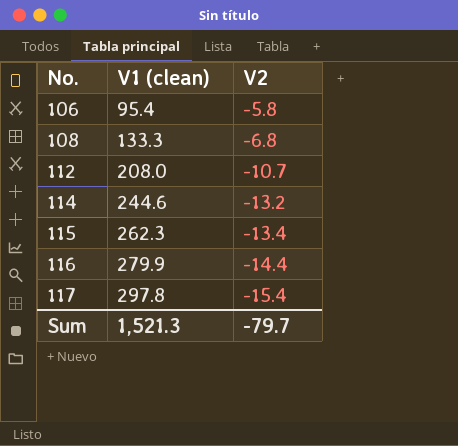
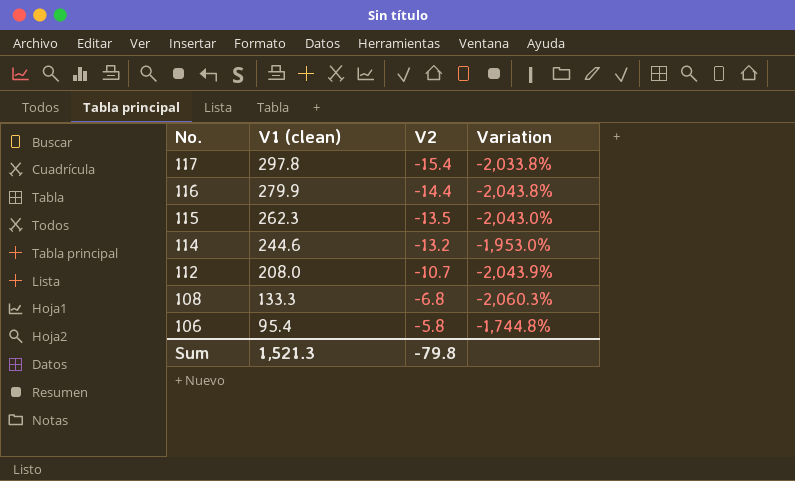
row order: No. ascending -> No. descending
column Variation | formula: none -> ([V1 (clean)] - [V2]) / [V2]
115 | V2: -13.4 -> -13.5
Sum | V2: -79.7 -> -79.8

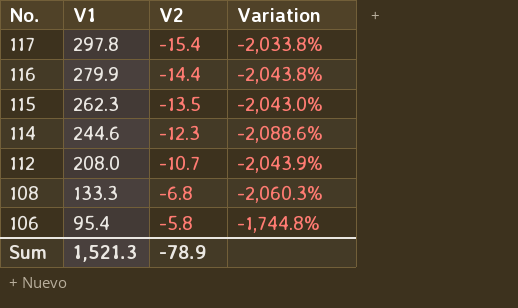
column name: V1 (clean) -> V1
114 | V2: -13.2 -> -12.3
114 | Variation: -1,953.0% -> -2,088.6%
Sum | V2: -79.8 -> -78.9

